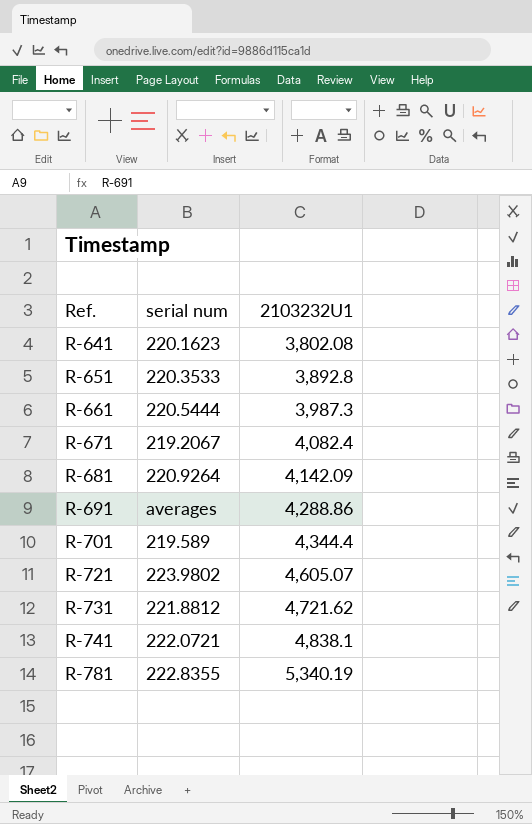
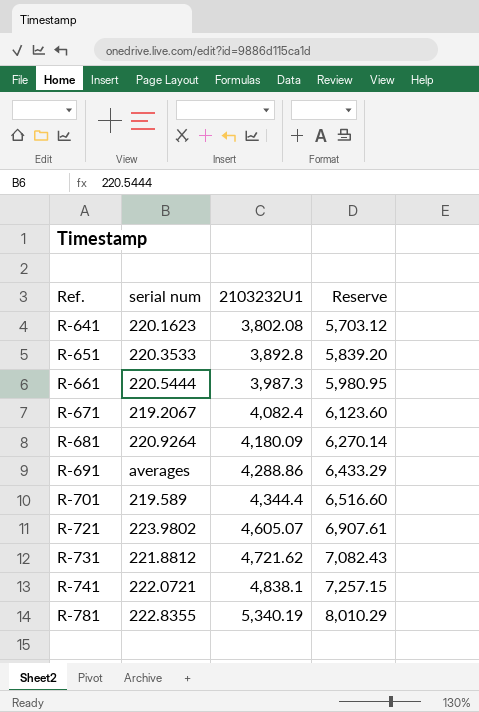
column Reserve | formula: none -> [2103232U1] * 1.5
R-681 | 2103232U1: 4,142.09 -> 4,180.09

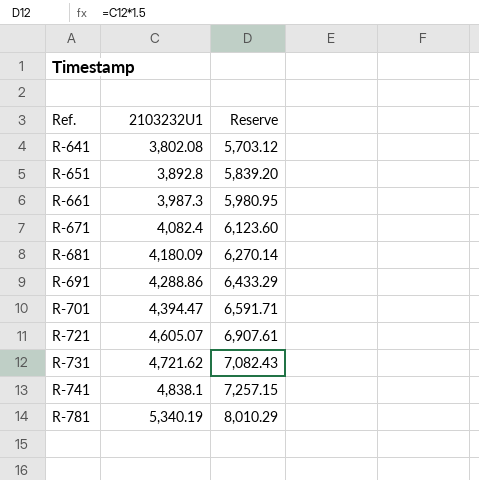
column serial num | position: 2 -> none
R-701 | 2103232U1: 4,344.4 -> 4,394.47
R-701 | Reserve: 6,516.60 -> 6,591.71

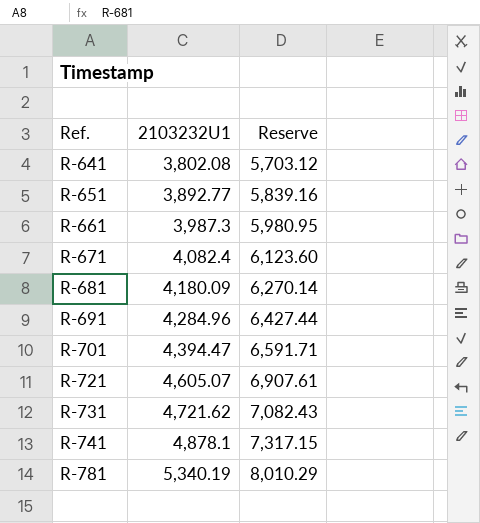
R-651 | 2103232U1: 3,892.8 -> 3,892.77
R-651 | Reserve: 5,839.20 -> 5,839.16
R-691 | 2103232U1: 4,288.86 -> 4,284.96
R-691 | Reserve: 6,433.29 -> 6,427.44
R-741 | 2103232U1: 4,838.1 -> 4,878.1
R-741 | Reserve: 7,257.15 -> 7,317.15

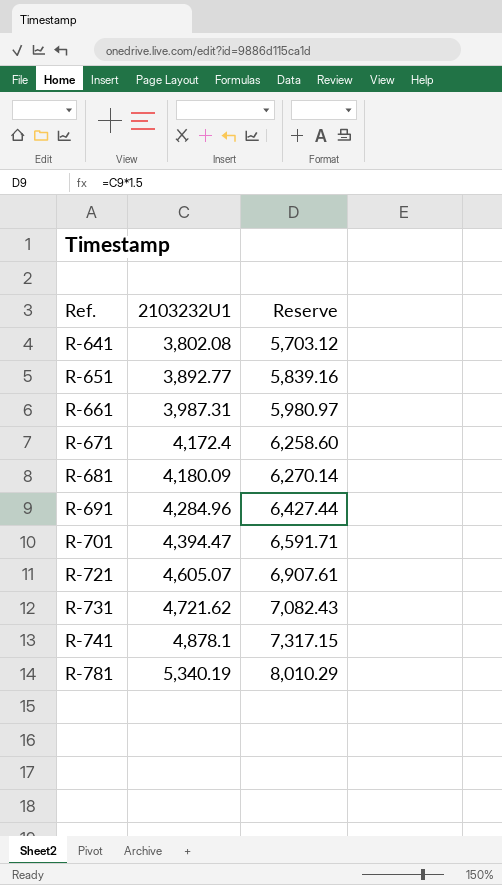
R-661 | 2103232U1: 3,987.3 -> 3,987.31
R-661 | Reserve: 5,980.95 -> 5,980.97
R-671 | 2103232U1: 4,082.4 -> 4,172.4
R-671 | Reserve: 6,123.60 -> 6,258.60

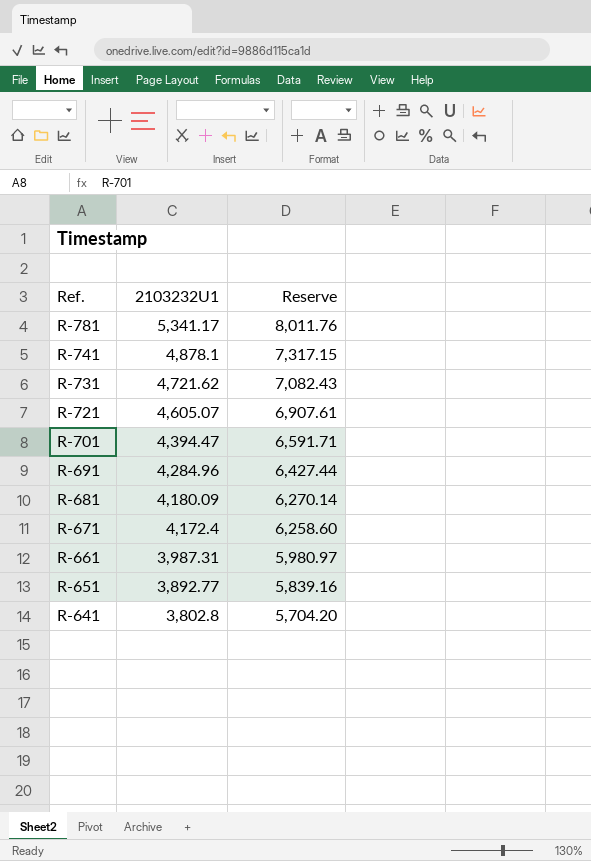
row order: Ref. ascending -> Ref. descending
R-781 | 2103232U1: 5,340.19 -> 5,341.17
R-781 | Reserve: 8,010.29 -> 8,011.76
R-641 | 2103232U1: 3,802.08 -> 3,802.8
R-641 | Reserve: 5,703.12 -> 5,704.20

